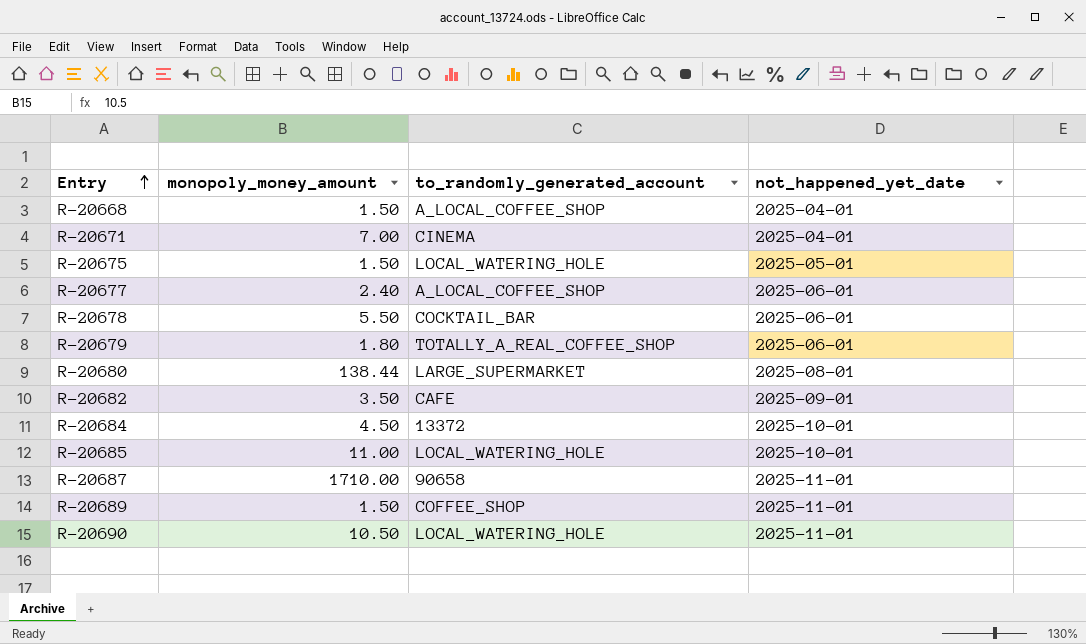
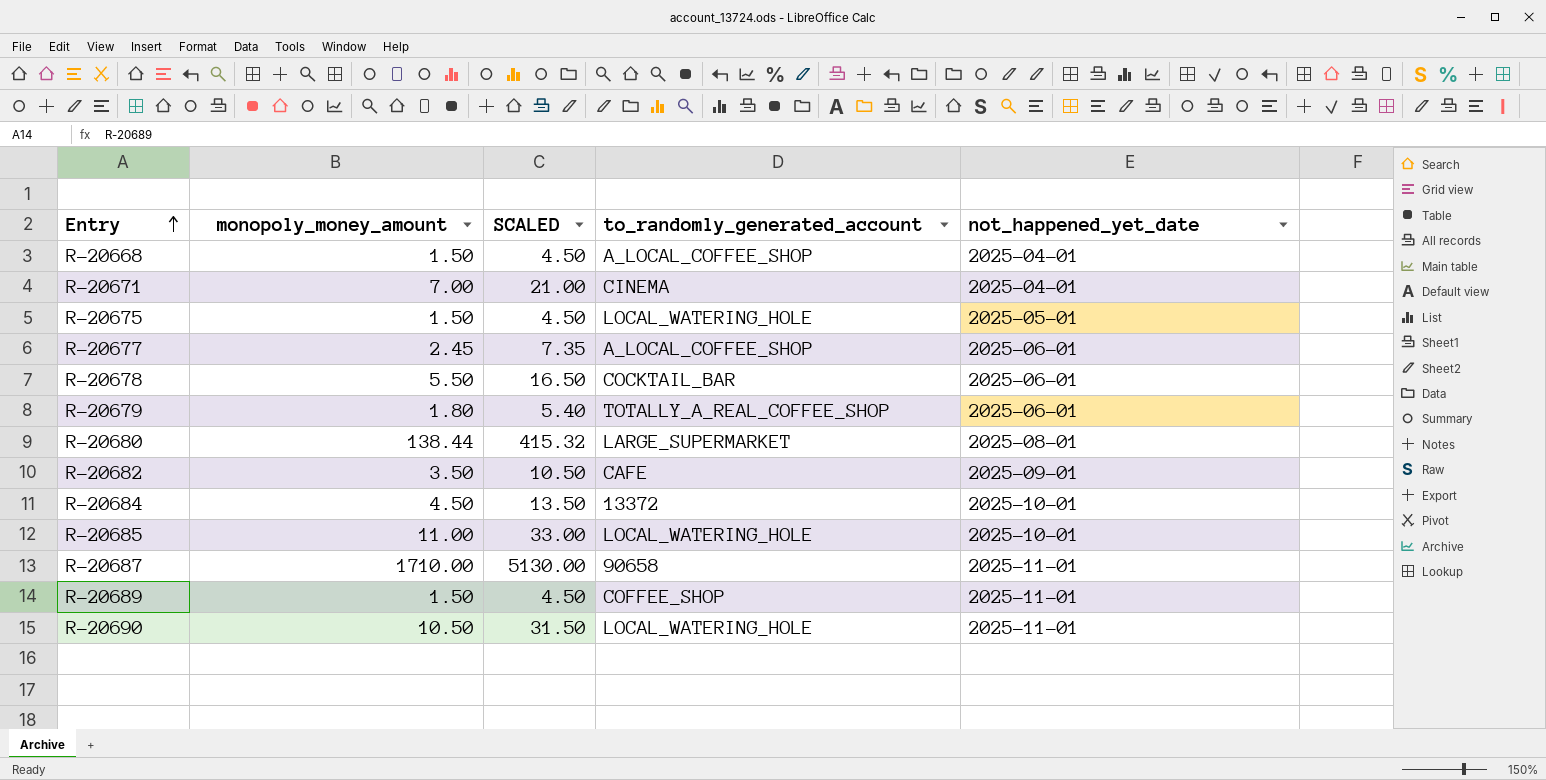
column SCALED | formula: none -> [monopoly_money_amount] * 3
R-20677 | monopoly_money_amount: 2.40 -> 2.45

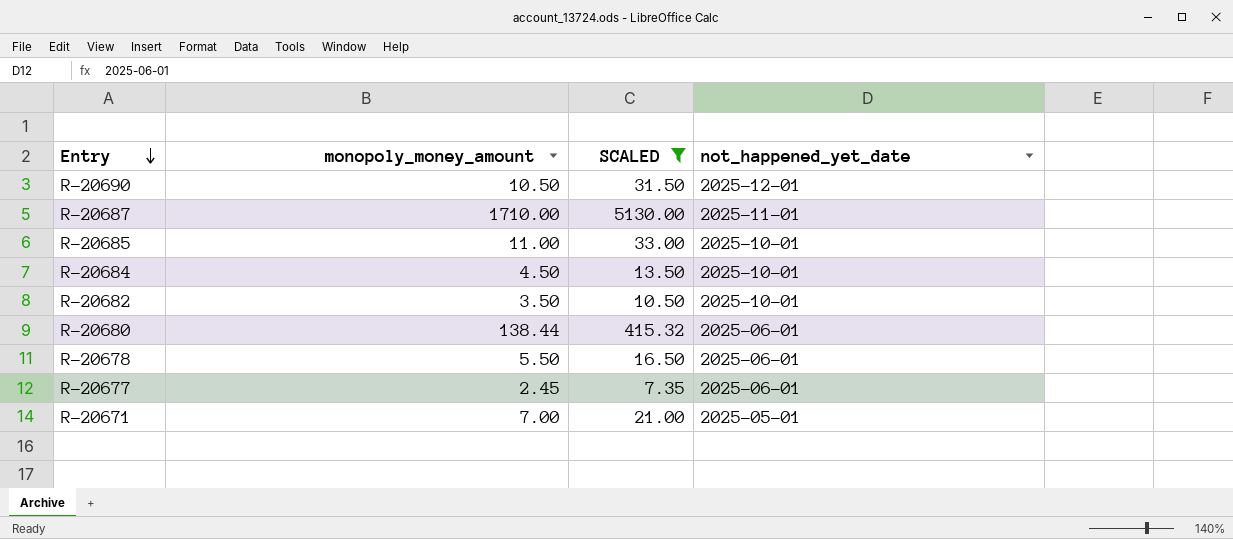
filter: none -> SCALED >= 7.35
row order: Entry ascending -> Entry descending
column to_randomly_generated_account | position: 4 -> none
R-20690 | not_happened_yet_date: 2025-11-01 -> 2025-12-01
R-20682 | not_happened_yet_date: 2025-09-01 -> 2025-10-01
R-20680 | not_happened_yet_date: 2025-08-01 -> 2025-06-01
R-20671 | not_happened_yet_date: 2025-04-01 -> 2025-05-01

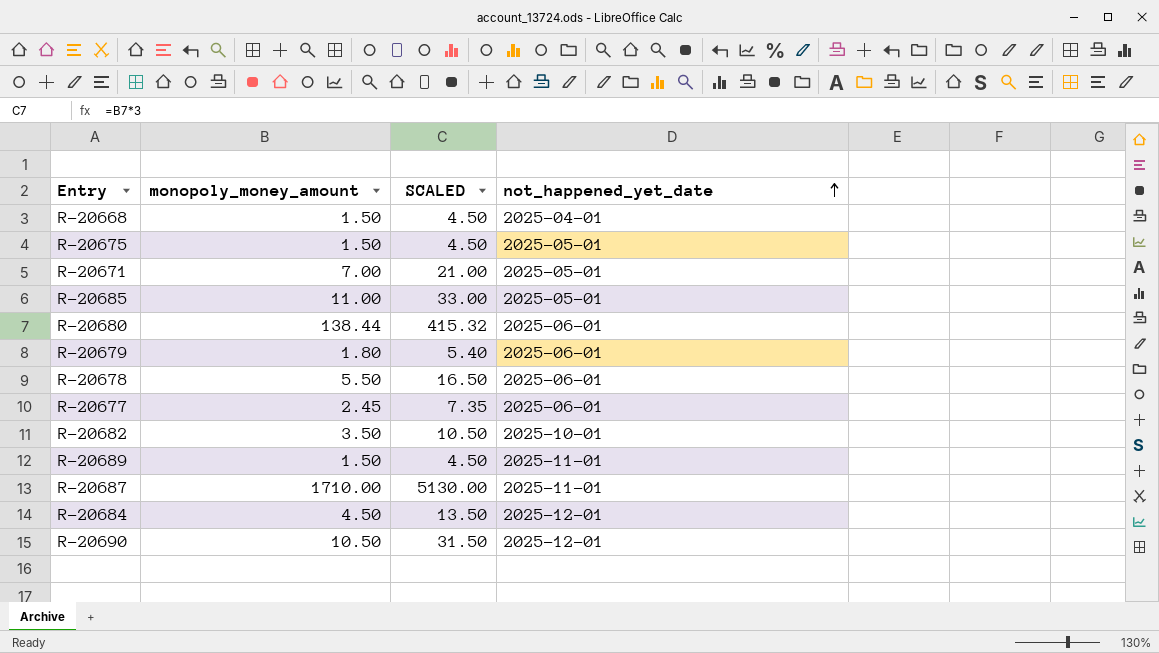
filter: SCALED >= 7.35 -> none
row order: Entry descending -> not_happened_yet_date ascending
R-20685 | not_happened_yet_date: 2025-10-01 -> 2025-05-01
R-20684 | not_happened_yet_date: 2025-10-01 -> 2025-12-01

